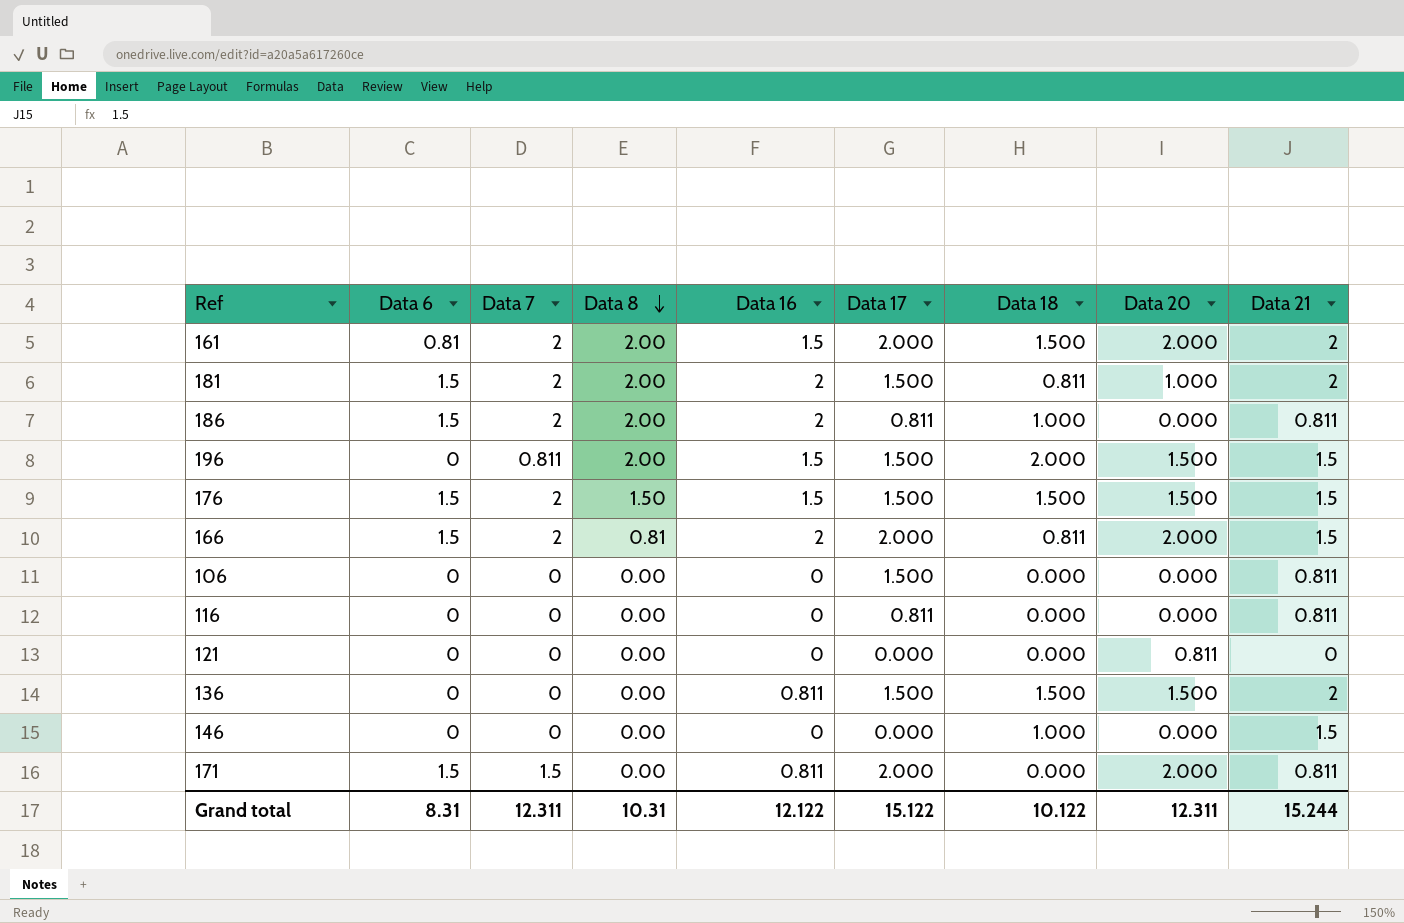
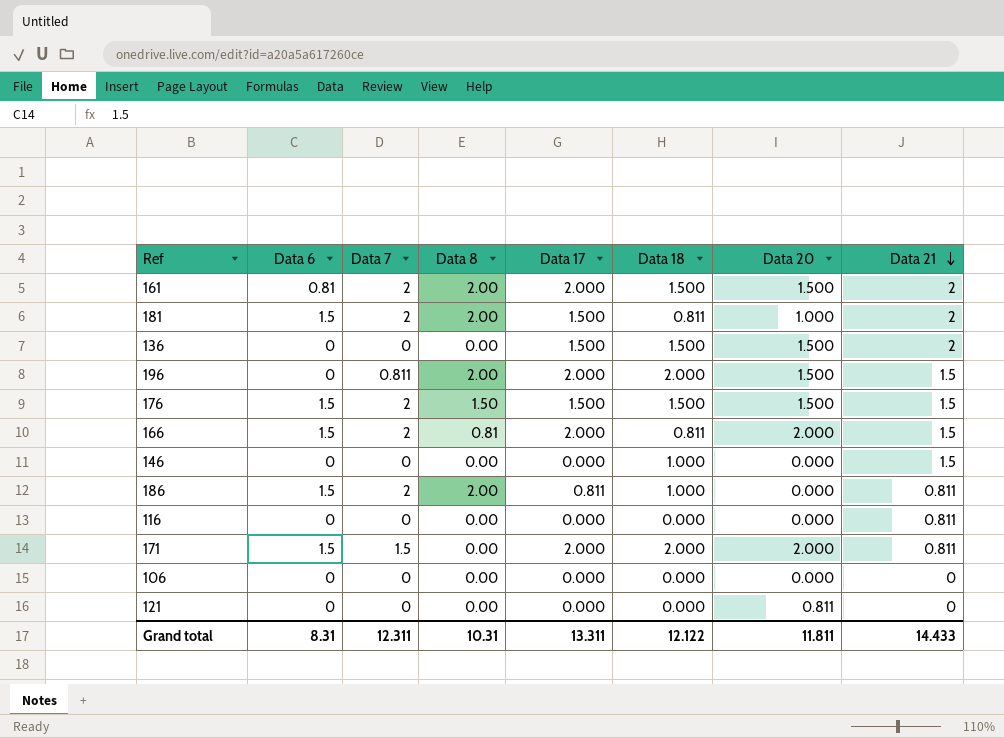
row order: Data 8 descending -> Data 21 descending
column Data 16 | position: 5 -> none
161 | Data 20: 2.000 -> 1.500
196 | Data 17: 1.500 -> 2.000
116 | Data 17: 0.811 -> 0.000
171 | Data 18: 0.000 -> 2.000
106 | Data 17: 1.500 -> 0.000
106 | Data 21: 0.811 -> 0
Grand total | Data 17: 15.122 -> 13.311
Grand total | Data 18: 10.122 -> 12.122
Grand total | Data 20: 12.311 -> 11.811
Grand total | Data 21: 15.244 -> 14.433

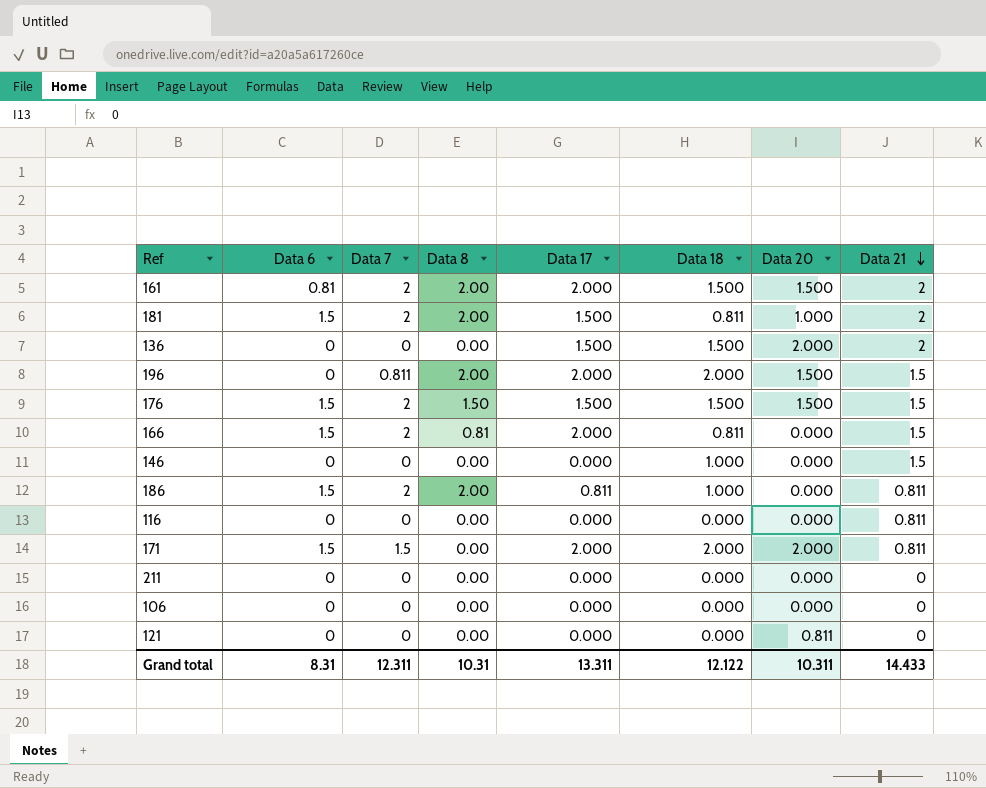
136 | Data 20: 1.500 -> 2.000
166 | Data 20: 2.000 -> 0.000
row 211: none -> 0 | 0 | 0.00 | 0.000 | 0.000 | 0.000 | 0
Grand total | Data 20: 11.811 -> 10.311

